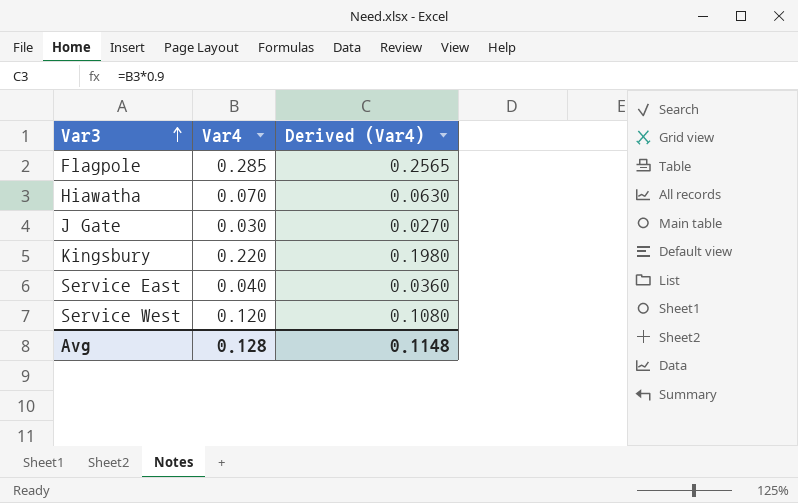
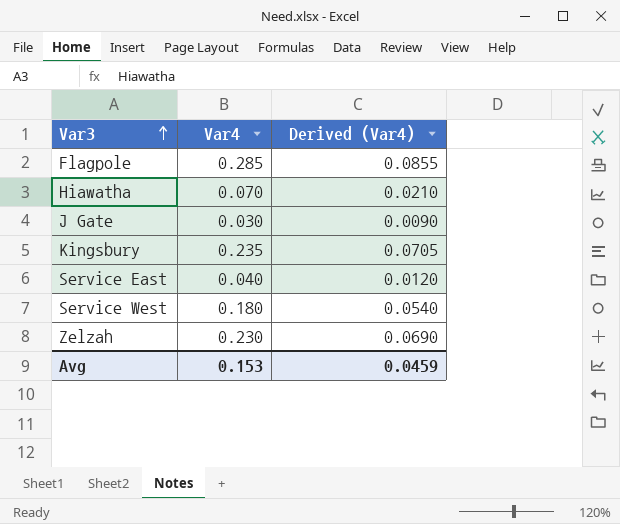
column Derived (Var4) | formula: [Var4] * 0.9 -> [Var4] * 0.3
Kingsbury | Var4: 0.220 -> 0.235
Service West | Var4: 0.120 -> 0.180
row Zelzah: none -> 0.230 | 0.0690
Avg | Var4: 0.128 -> 0.153
Avg | Derived (Var4): 0.1148 -> 0.0459

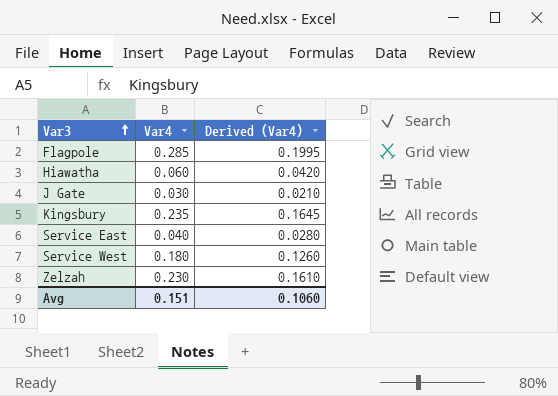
column Derived (Var4) | formula: [Var4] * 0.3 -> [Var4] * 0.7
Hiawatha | Var4: 0.070 -> 0.060
Avg | Var4: 0.153 -> 0.151
Avg | Derived (Var4): 0.0459 -> 0.1060

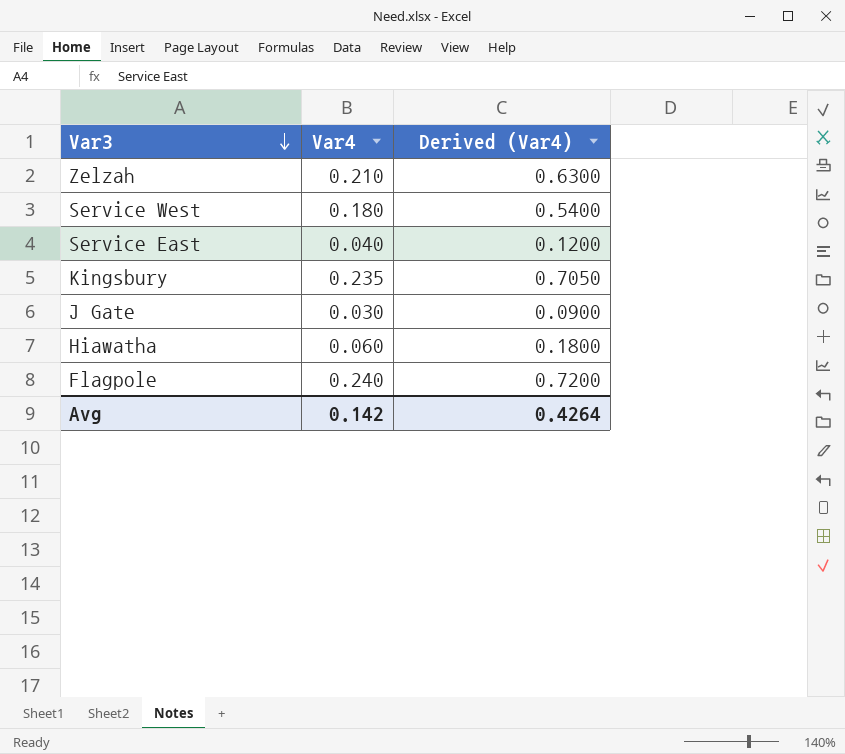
row order: Var3 ascending -> Var3 descending
column Derived (Var4) | formula: [Var4] * 0.7 -> [Var4] * 3
Zelzah | Var4: 0.230 -> 0.210
Flagpole | Var4: 0.285 -> 0.240
Avg | Var4: 0.151 -> 0.142
Avg | Derived (Var4): 0.1060 -> 0.4264

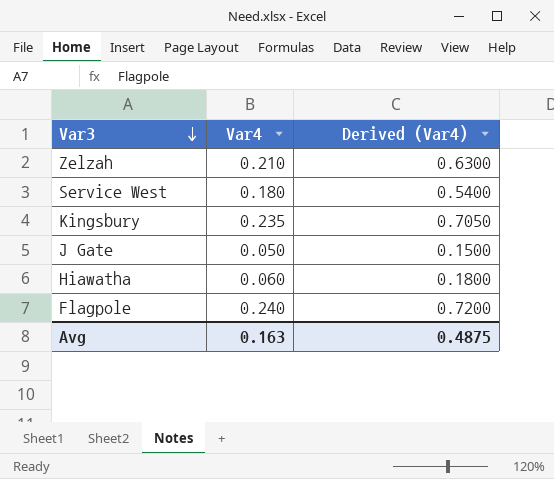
row Service East: 0.040 | 0.1200 -> none
J Gate | Var4: 0.030 -> 0.050
J Gate | Derived (Var4): 0.0900 -> 0.1500
Avg | Var4: 0.142 -> 0.163
Avg | Derived (Var4): 0.4264 -> 0.4875

